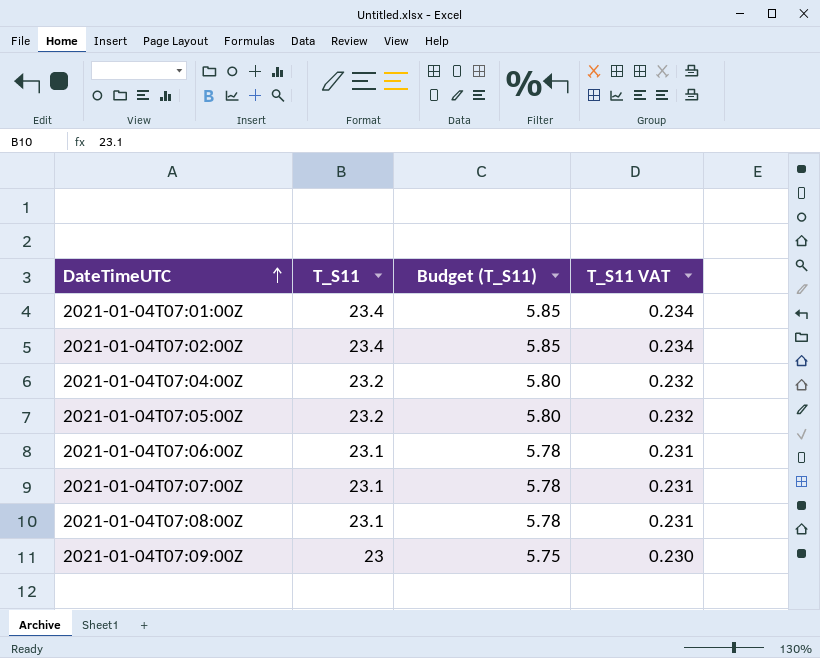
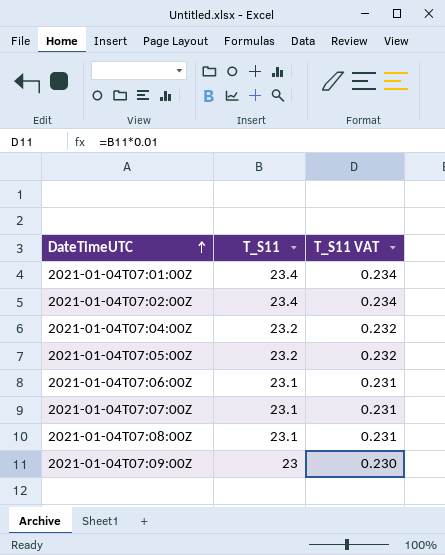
column Budget (T_S11) | formula: [T_S11] * 0.25 -> none

